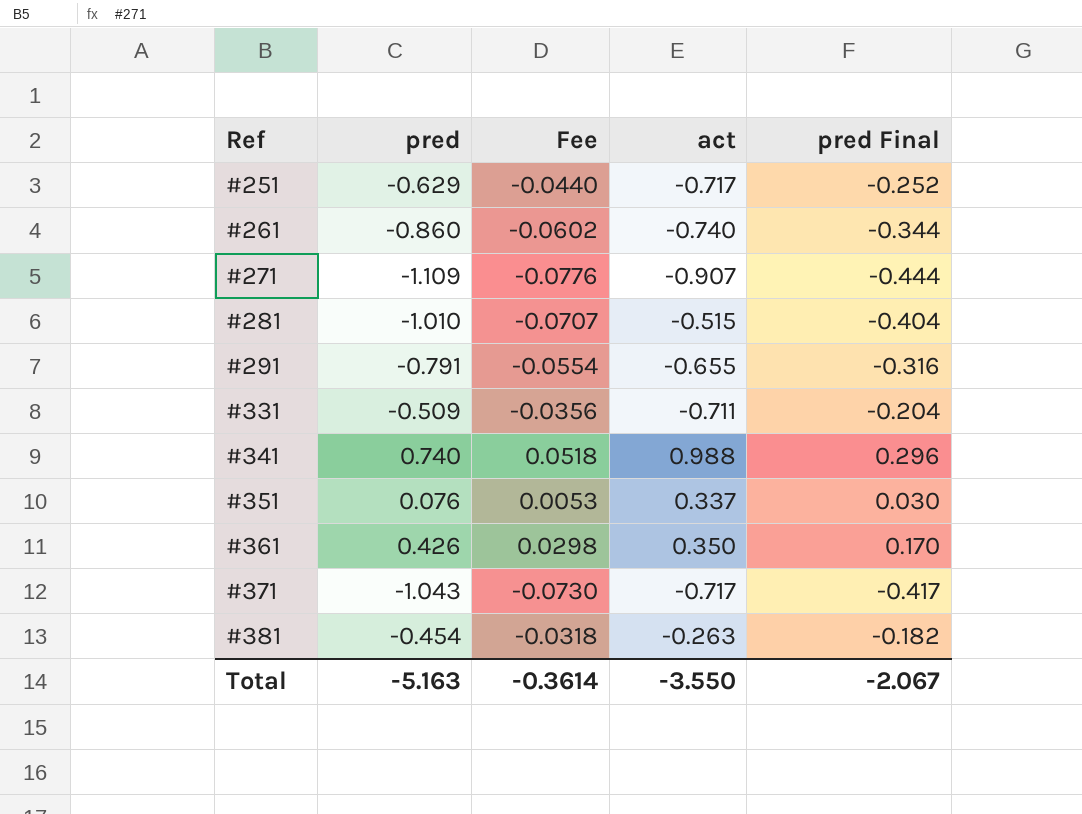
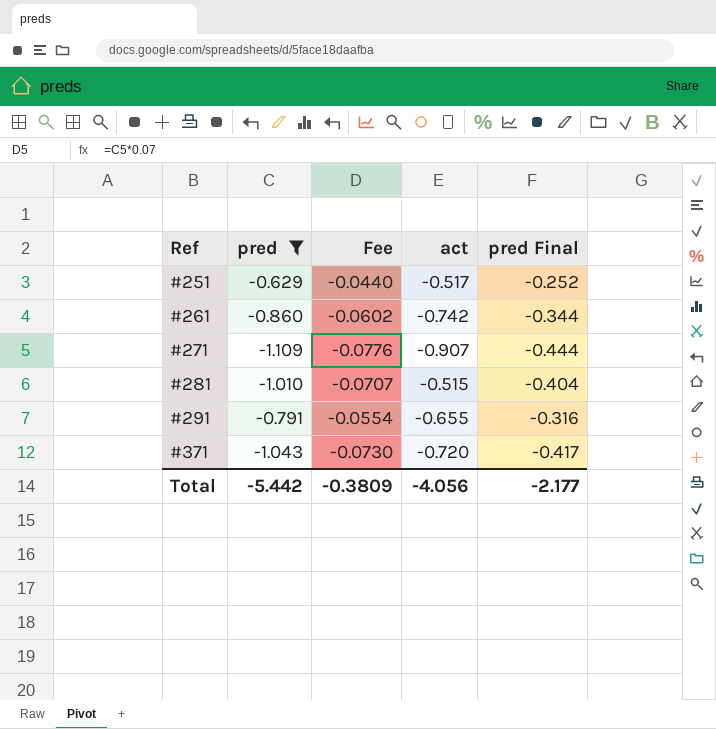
filter: none -> pred <= -0.629
#251 | act: -0.717 -> -0.517
#261 | act: -0.740 -> -0.742
#371 | act: -0.717 -> -0.720
Total | pred: -5.163 -> -5.442
Total | Fee: -0.3614 -> -0.3809
Total | act: -3.550 -> -4.056
Total | pred Final: -2.067 -> -2.177

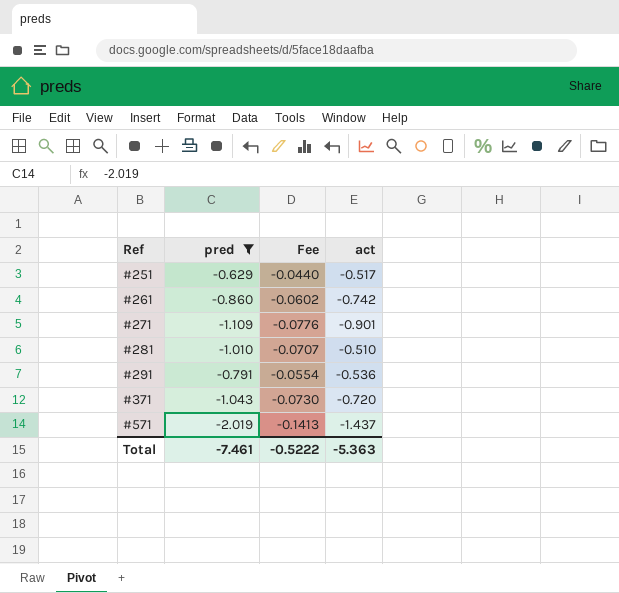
column pred Final | formula: [pred] * 0.4 -> none
#271 | act: -0.907 -> -0.901
#281 | act: -0.515 -> -0.510
#291 | act: -0.655 -> -0.536
row #571: none -> -2.019 | -0.1413 | -1.437
Total | pred: -5.442 -> -7.461
Total | Fee: -0.3809 -> -0.5222
Total | act: -4.056 -> -5.363

